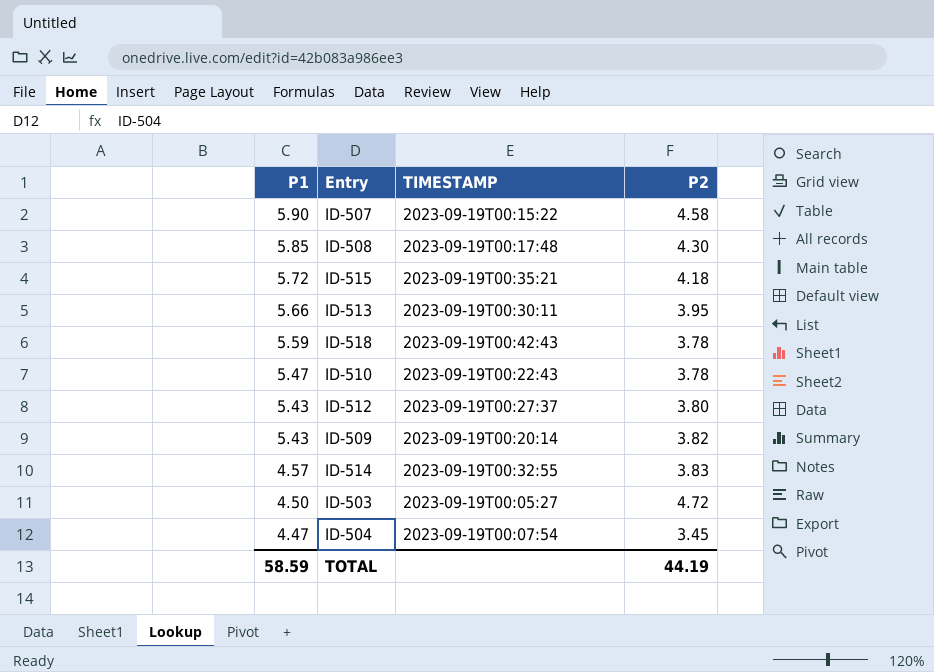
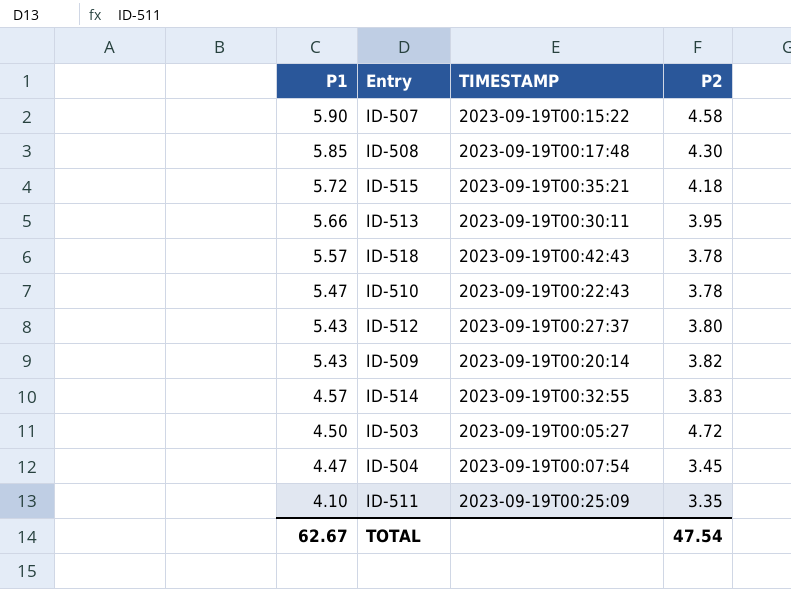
ID-518 | P1: 5.59 -> 5.57
row ID-511: none -> 4.10 | 2023-09-19T00:25:09 | 3.35
TOTAL | P1: 58.59 -> 62.67
TOTAL | P2: 44.19 -> 47.54

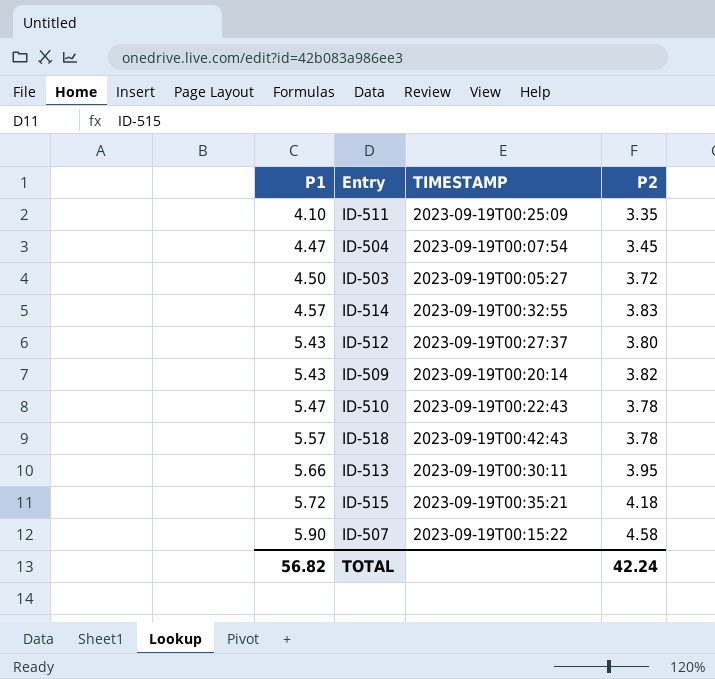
row order: P1 descending -> P1 ascending
row ID-508: 5.85 | 2023-09-19T00:17:48 | 4.30 -> none
ID-503 | P2: 4.72 -> 3.72
TOTAL | P1: 62.67 -> 56.82
TOTAL | P2: 47.54 -> 42.24

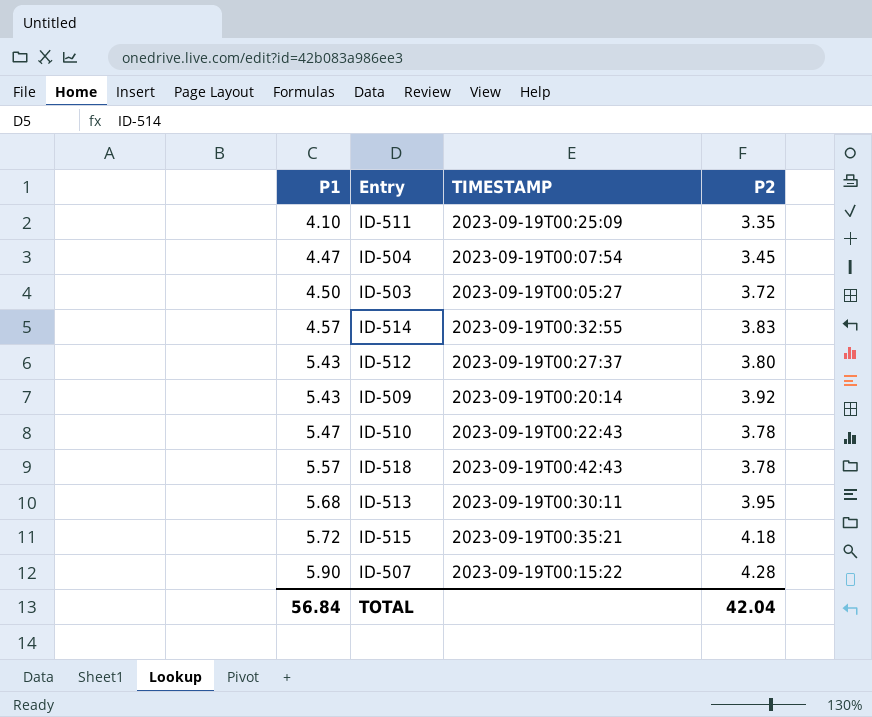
ID-509 | P2: 3.82 -> 3.92
ID-513 | P1: 5.66 -> 5.68
ID-507 | P2: 4.58 -> 4.28
TOTAL | P1: 56.82 -> 56.84
TOTAL | P2: 42.24 -> 42.04

